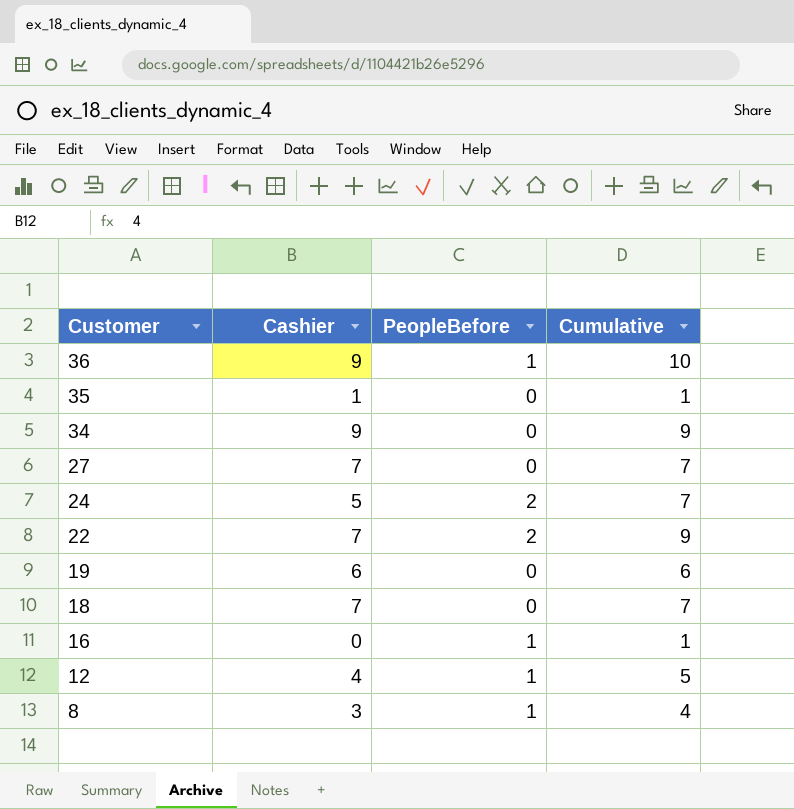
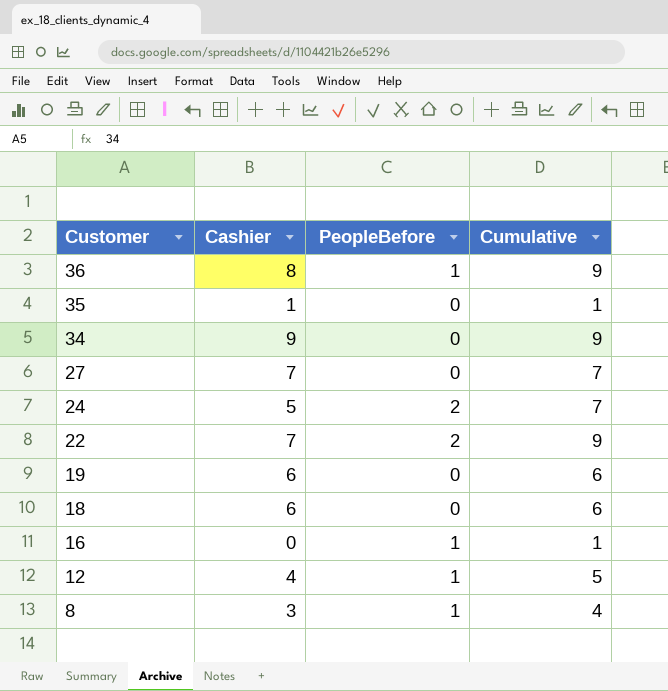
36 | Cashier: 9 -> 8
36 | Cumulative: 10 -> 9
18 | Cashier: 7 -> 6
18 | Cumulative: 7 -> 6

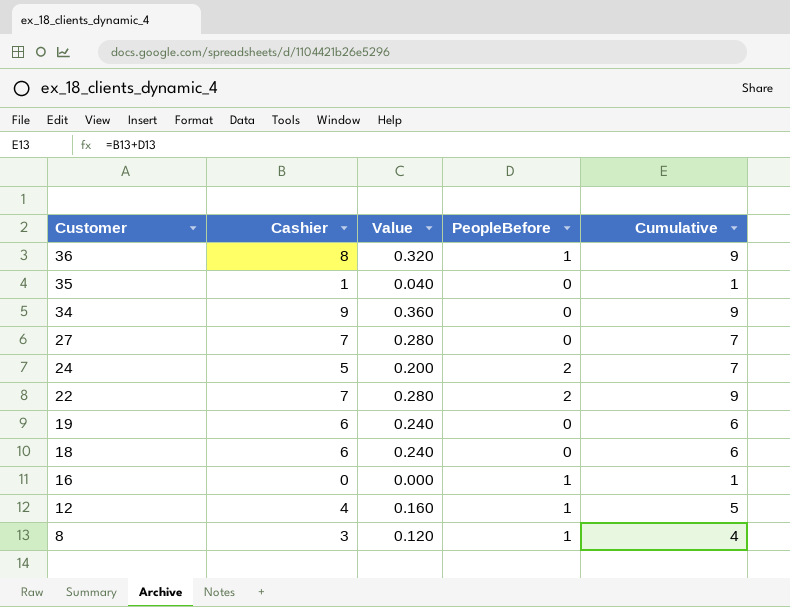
column Value | formula: none -> [Cashier] * 0.04

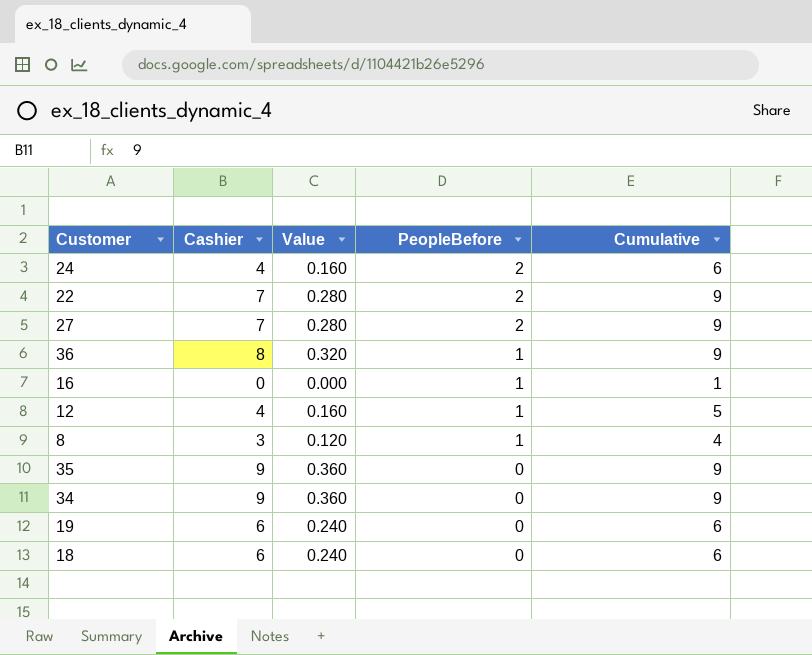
row order: Customer descending -> PeopleBefore descending
24 | Cashier: 5 -> 4
24 | Value: 0.200 -> 0.160
24 | Cumulative: 7 -> 6
27 | PeopleBefore: 0 -> 2
27 | Cumulative: 7 -> 9
35 | Cashier: 1 -> 9
35 | Value: 0.040 -> 0.360
35 | Cumulative: 1 -> 9

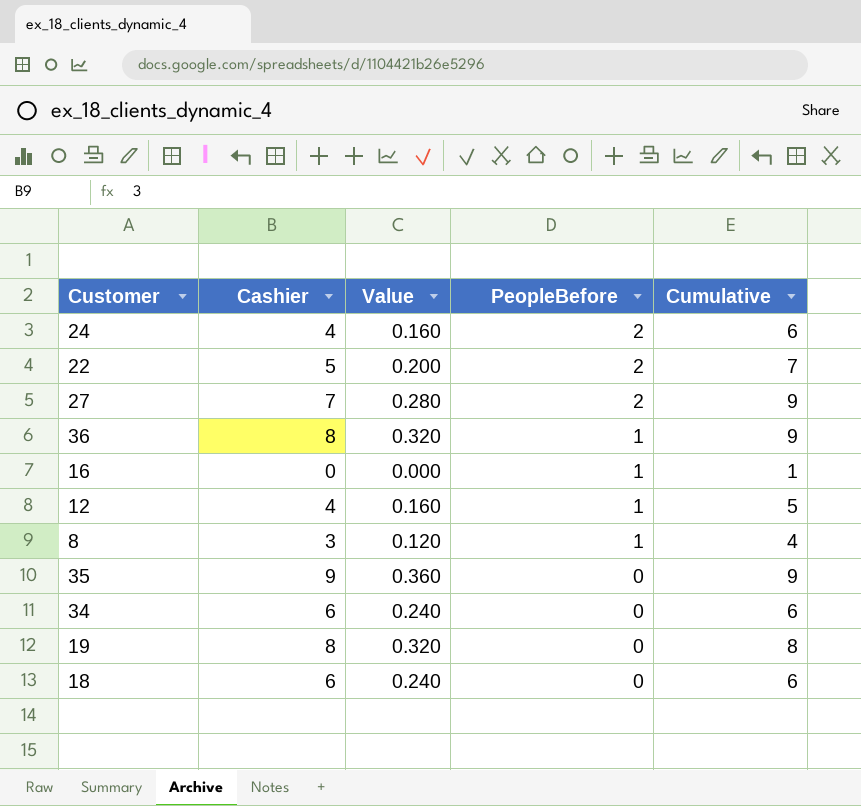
22 | Cashier: 7 -> 5
22 | Value: 0.280 -> 0.200
22 | Cumulative: 9 -> 7
34 | Cashier: 9 -> 6
34 | Value: 0.360 -> 0.240
34 | Cumulative: 9 -> 6
19 | Cashier: 6 -> 8
19 | Value: 0.240 -> 0.320
19 | Cumulative: 6 -> 8

